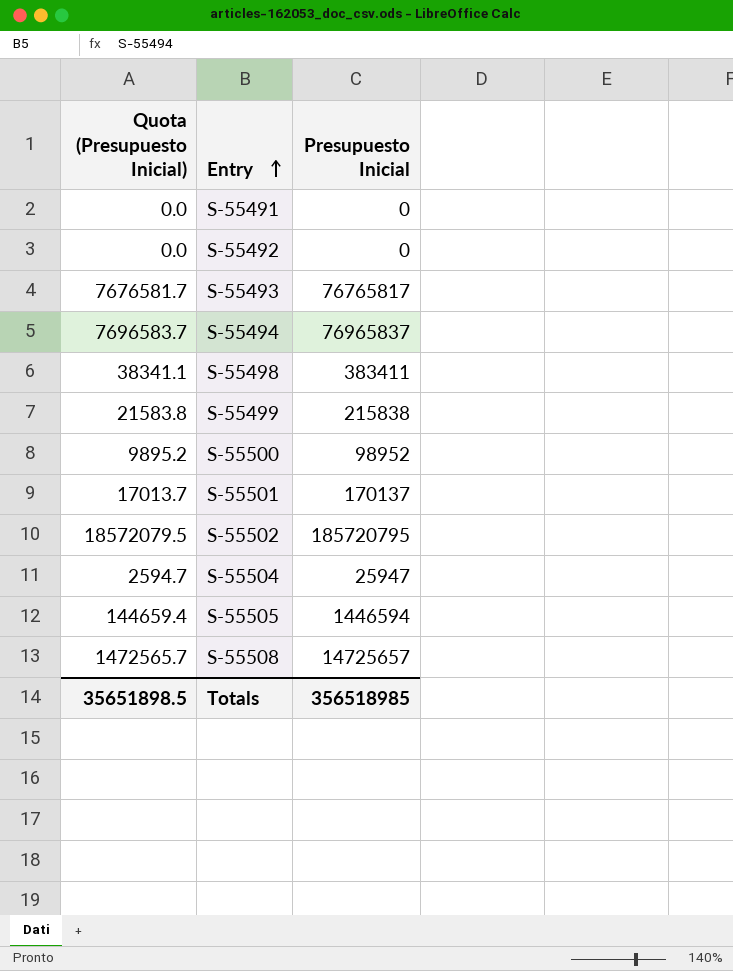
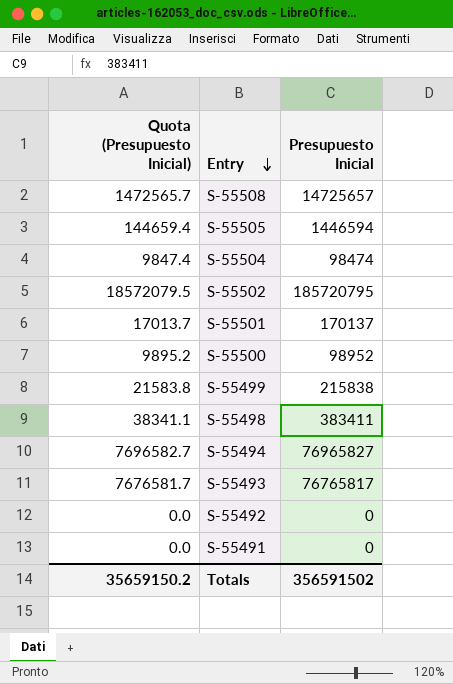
row order: Entry ascending -> Entry descending
S-55504 | Quota (Presupuesto Inicial): 2594.7 -> 9847.4
S-55504 | Presupuesto Inicial: 25947 -> 98474
S-55494 | Quota (Presupuesto Inicial): 7696583.7 -> 7696582.7
S-55494 | Presupuesto Inicial: 76965837 -> 76965827
Totals | Quota (Presupuesto Inicial): 35651898.5 -> 35659150.2
Totals | Presupuesto Inicial: 356518985 -> 356591502

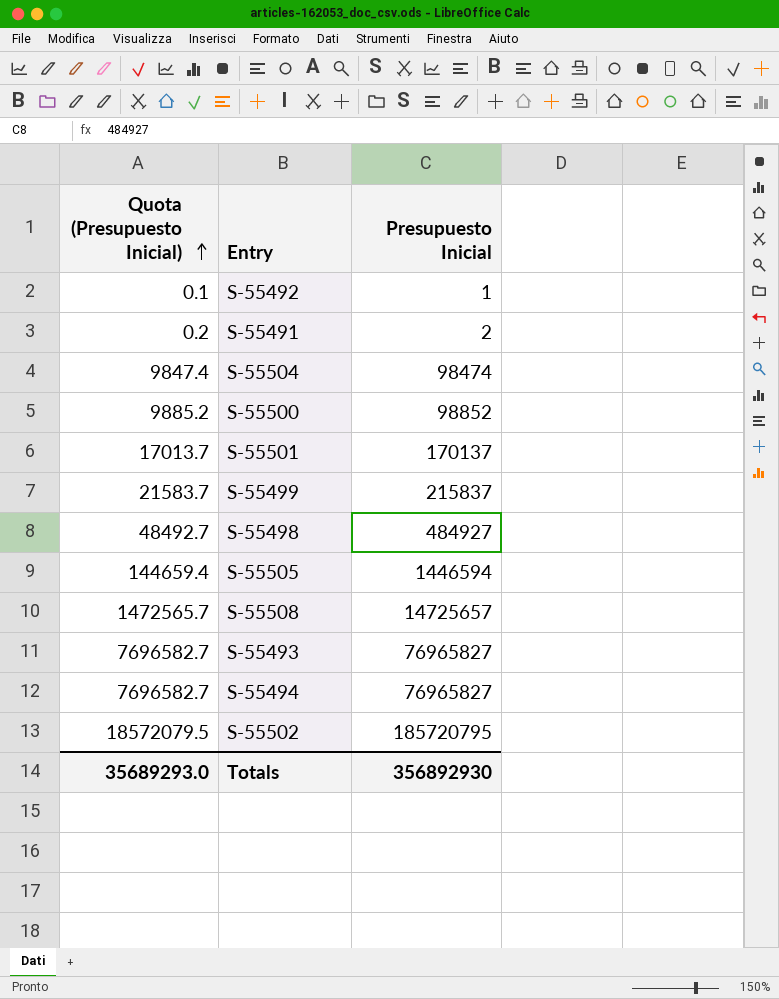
row order: Entry descending -> Quota (Presupuesto Inicial) ascending
S-55492 | Quota (Presupuesto Inicial): 0.0 -> 0.1
S-55492 | Presupuesto Inicial: 0 -> 1
S-55491 | Quota (Presupuesto Inicial): 0.0 -> 0.2
S-55491 | Presupuesto Inicial: 0 -> 2
S-55500 | Quota (Presupuesto Inicial): 9895.2 -> 9885.2
S-55500 | Presupuesto Inicial: 98952 -> 98852
S-55499 | Quota (Presupuesto Inicial): 21583.8 -> 21583.7
S-55499 | Presupuesto Inicial: 215838 -> 215837
S-55498 | Quota (Presupuesto Inicial): 38341.1 -> 48492.7
S-55498 | Presupuesto Inicial: 383411 -> 484927
S-55493 | Quota (Presupuesto Inicial): 7676581.7 -> 7696582.7
S-55493 | Presupuesto Inicial: 76765817 -> 76965827
Totals | Quota (Presupuesto Inicial): 35659150.2 -> 35689293.0
Totals | Presupuesto Inicial: 356591502 -> 356892930

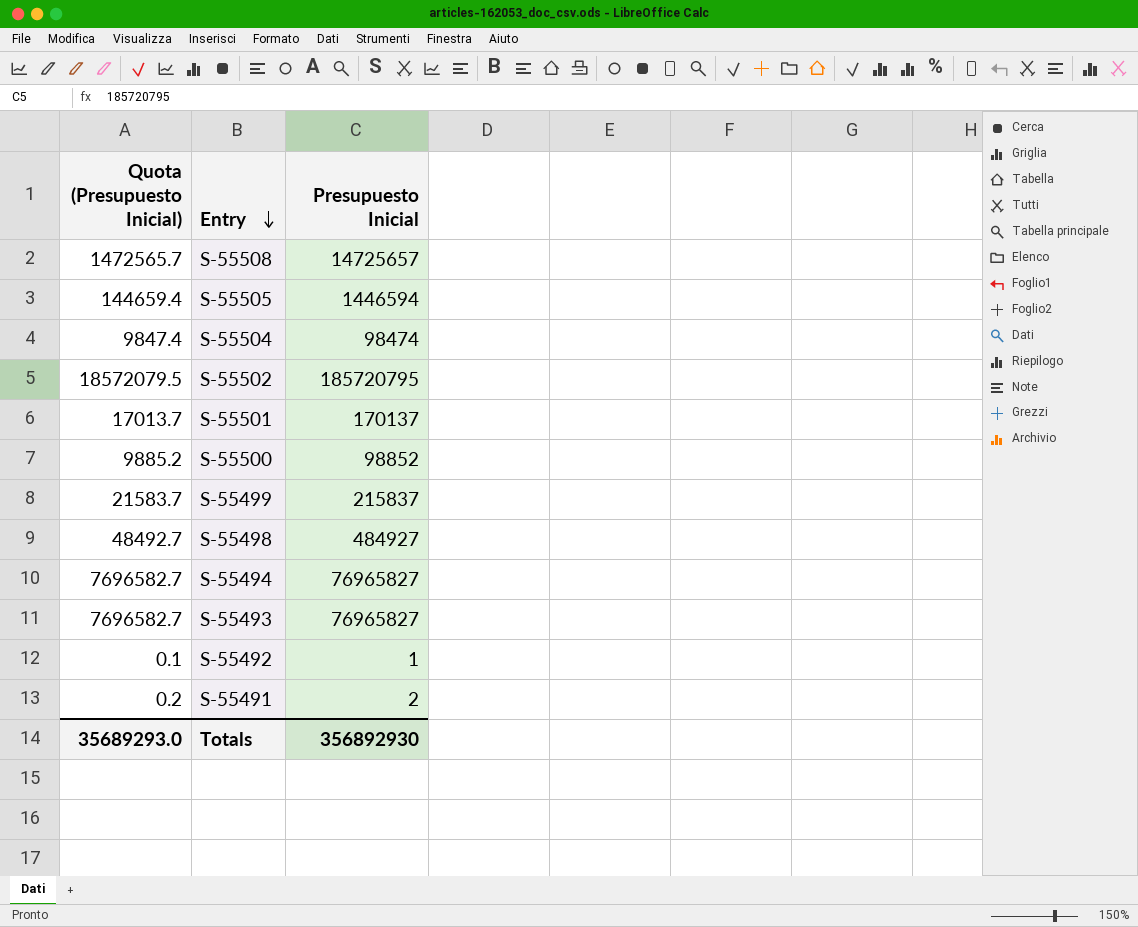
row order: Quota (Presupuesto Inicial) ascending -> Entry descending

